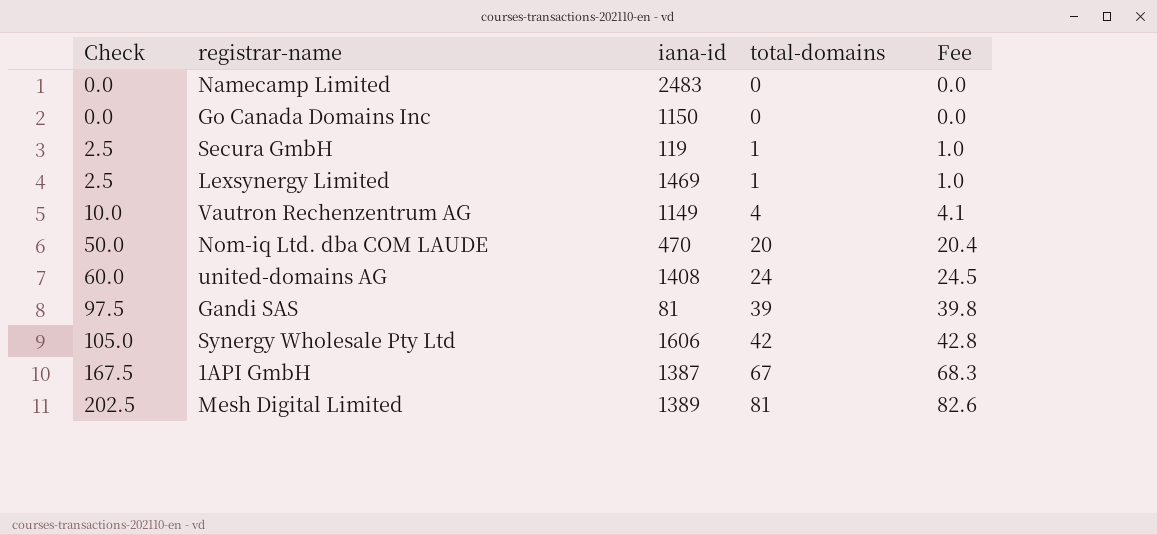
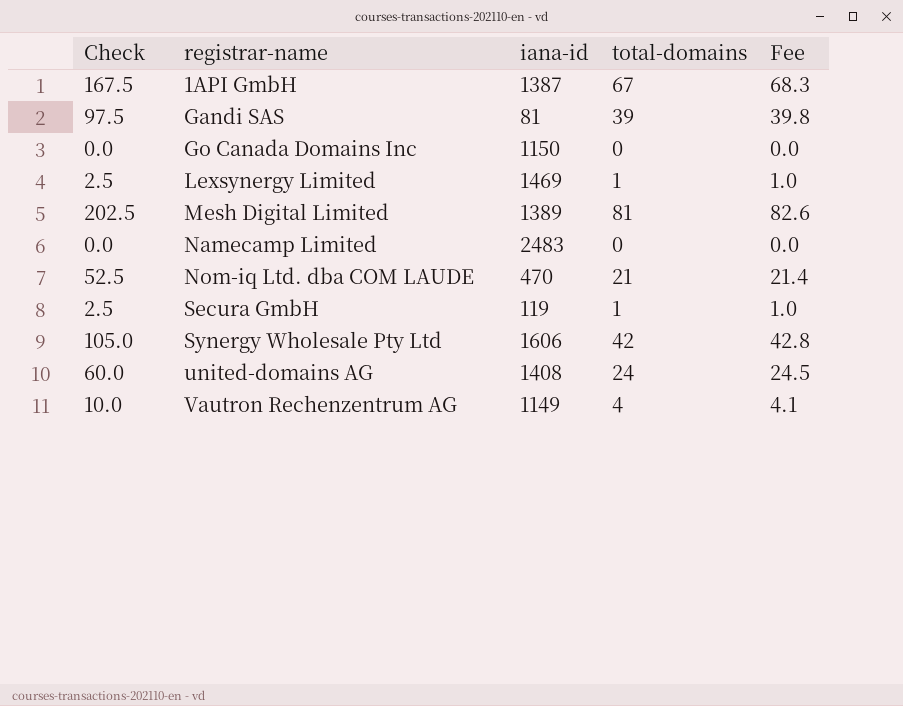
row order: Check ascending -> registrar-name ascending
Nom-iq Ltd. dba COM LAUDE | Check: 50.0 -> 52.5
Nom-iq Ltd. dba COM LAUDE | total-domains: 20 -> 21
Nom-iq Ltd. dba COM LAUDE | Fee: 20.4 -> 21.4

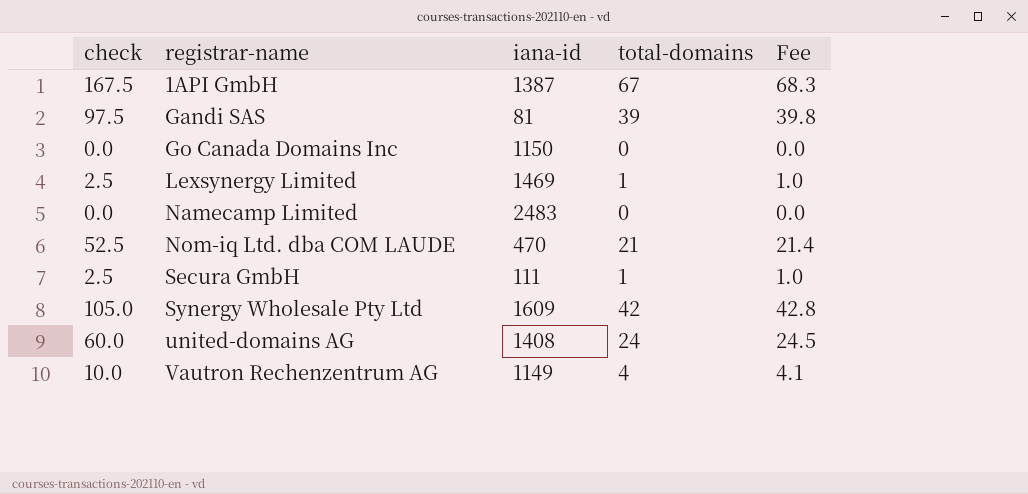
column name: Check -> check
row Mesh Digital Limited: 202.5 | 1389 | 81 | 82.6 -> none
Secura GmbH | iana-id: 119 -> 111
Synergy Wholesale Pty Ltd | iana-id: 1606 -> 1609

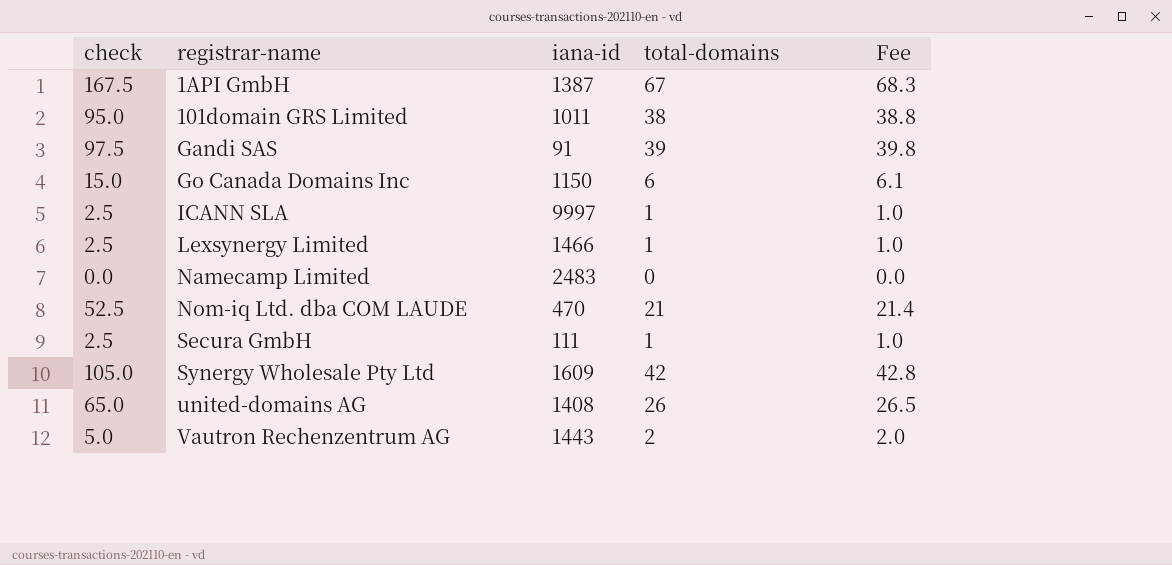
row 101domain GRS Limited: none -> 95.0 | 1011 | 38 | 38.8
Gandi SAS | iana-id: 81 -> 91
Go Canada Domains Inc | check: 0.0 -> 15.0
Go Canada Domains Inc | total-domains: 0 -> 6
Go Canada Domains Inc | Fee: 0.0 -> 6.1
row ICANN SLA: none -> 2.5 | 9997 | 1 | 1.0
Lexsynergy Limited | iana-id: 1469 -> 1466
united-domains AG | check: 60.0 -> 65.0
united-domains AG | total-domains: 24 -> 26
united-domains AG | Fee: 24.5 -> 26.5
Vautron Rechenzentrum AG | check: 10.0 -> 5.0
Vautron Rechenzentrum AG | iana-id: 1149 -> 1443
Vautron Rechenzentrum AG | total-domains: 4 -> 2
Vautron Rechenzentrum AG | Fee: 4.1 -> 2.0

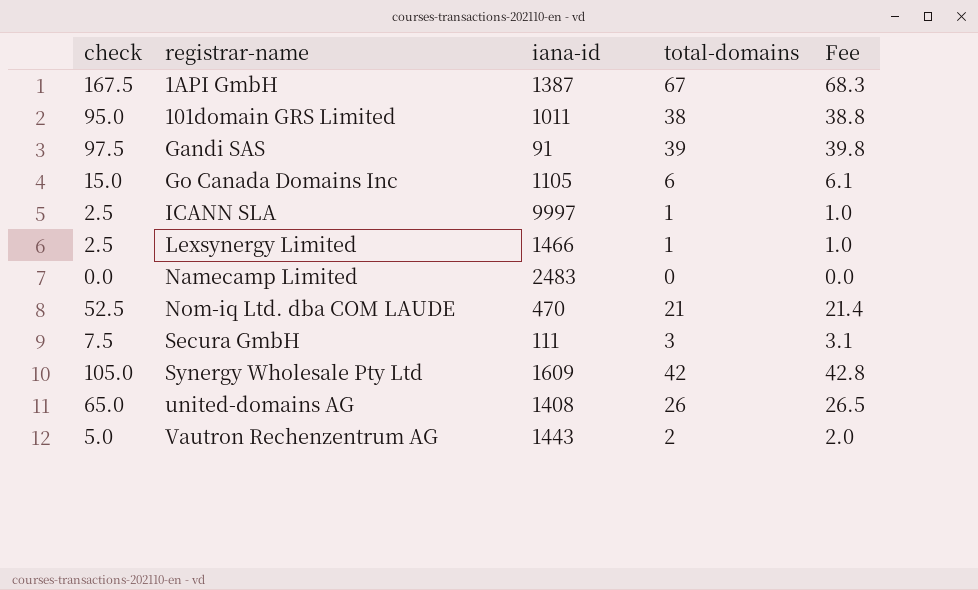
Go Canada Domains Inc | iana-id: 1150 -> 1105
Secura GmbH | check: 2.5 -> 7.5
Secura GmbH | total-domains: 1 -> 3
Secura GmbH | Fee: 1.0 -> 3.1

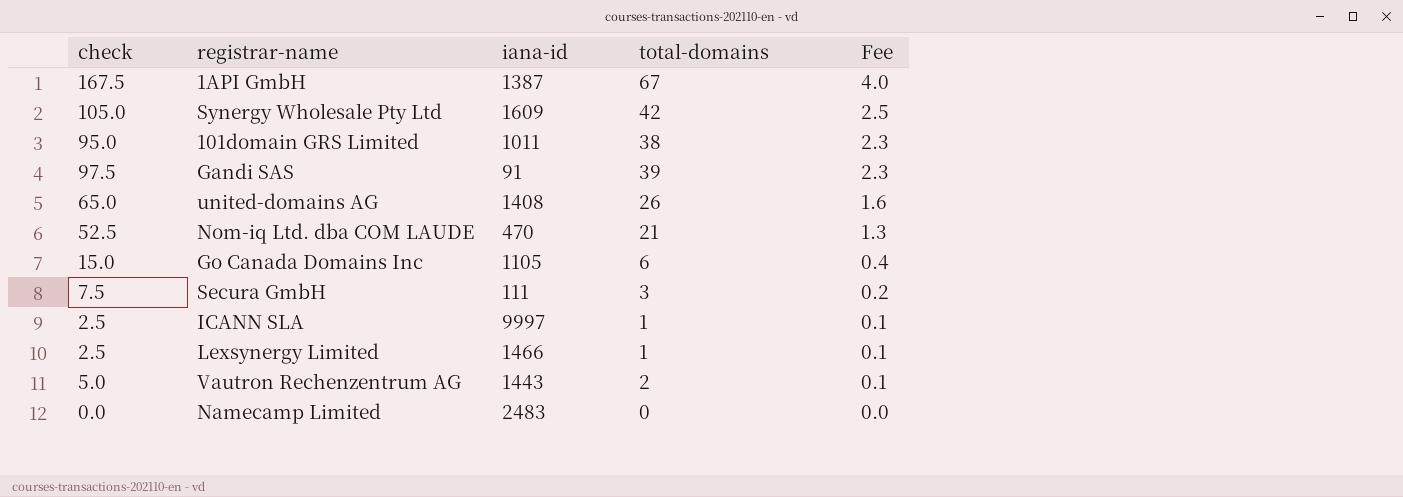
row order: registrar-name ascending -> Fee descending
column Fee | formula: [total-domains] * 1.02 -> [total-domains] * 0.06

